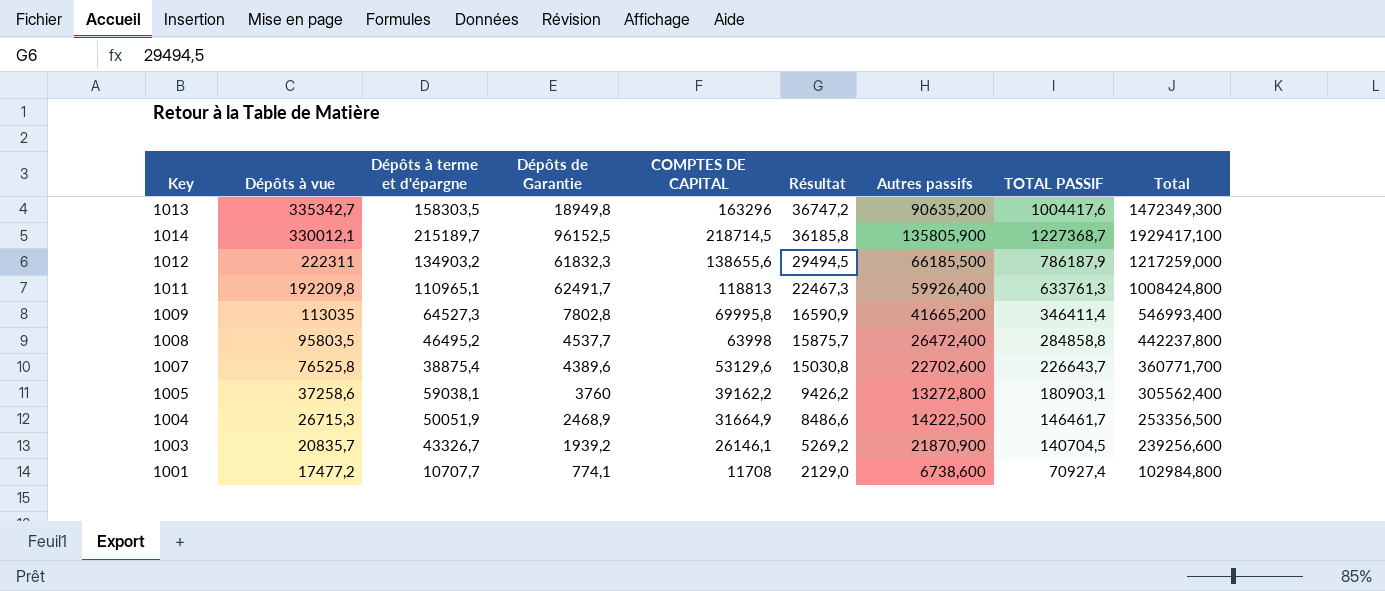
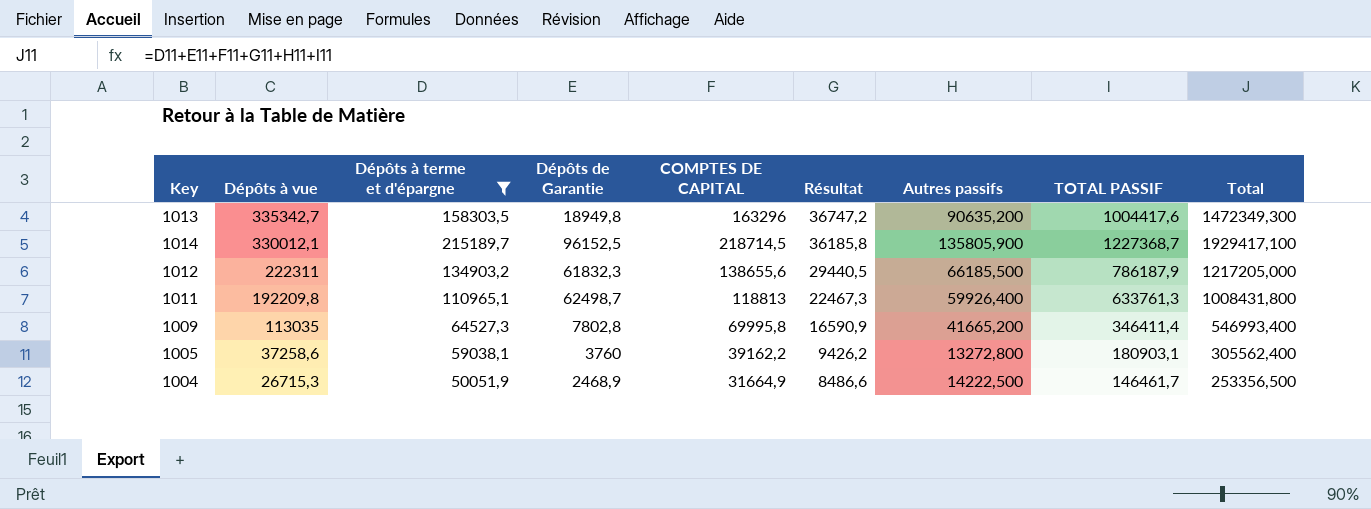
filter: none -> Dépôts à terme et d'épargne >= 50051,9
1012 | Résultat: 29494,5 -> 29440,5
1012 | Total: 1217259,000 -> 1217205,000
1011 | Dépôts de Garantie: 62491,7 -> 62498,7
1011 | Total: 1008424,800 -> 1008431,800

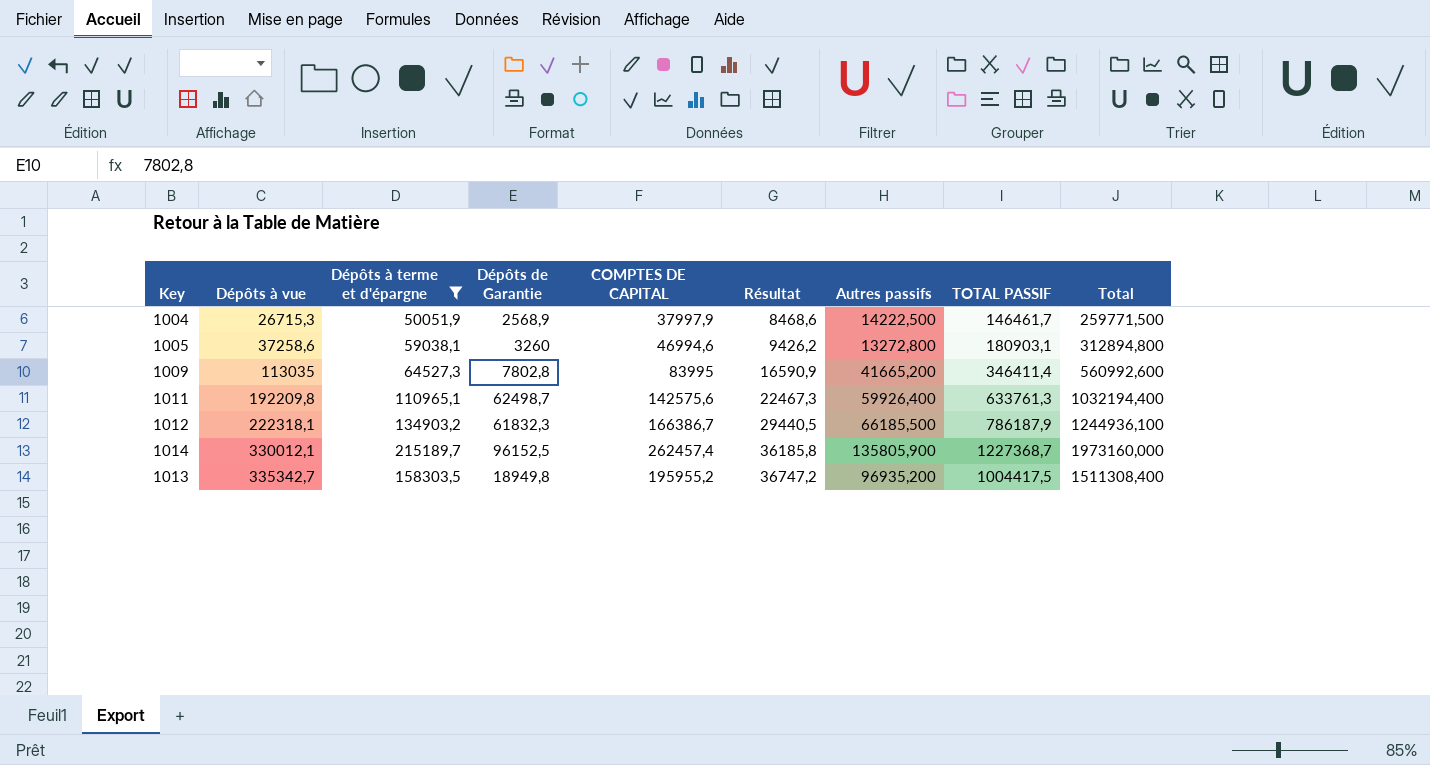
row order: Dépôts à vue descending -> Dépôts à vue ascending
1004 | Dépôts de Garantie: 2468,9 -> 2568,9
1004 | COMPTES DE CAPITAL: 31664,9 -> 37997,9
1004 | Résultat: 8486,6 -> 8468,6
1004 | Total: 253356,500 -> 259771,500
1005 | Dépôts de Garantie: 3760 -> 3260
1005 | COMPTES DE CAPITAL: 39162,2 -> 46994,6
1005 | Total: 305562,400 -> 312894,800
1009 | COMPTES DE CAPITAL: 69995,8 -> 83995
1009 | Total: 546993,400 -> 560992,600
1011 | COMPTES DE CAPITAL: 118813 -> 142575,6
1011 | Total: 1008431,800 -> 1032194,400
1012 | Dépôts à vue: 222311 -> 222318,1
1012 | COMPTES DE CAPITAL: 138655,6 -> 166386,7
1012 | Total: 1217205,000 -> 1244936,100
1014 | COMPTES DE CAPITAL: 218714,5 -> 262457,4
1014 | Total: 1929417,100 -> 1973160,000
1013 | COMPTES DE CAPITAL: 163296 -> 195955,2
1013 | Autres passifs: 90635,200 -> 96935,200
1013 | TOTAL PASSIF: 1004417,6 -> 1004417,5
1013 | Total: 1472349,300 -> 1511308,400

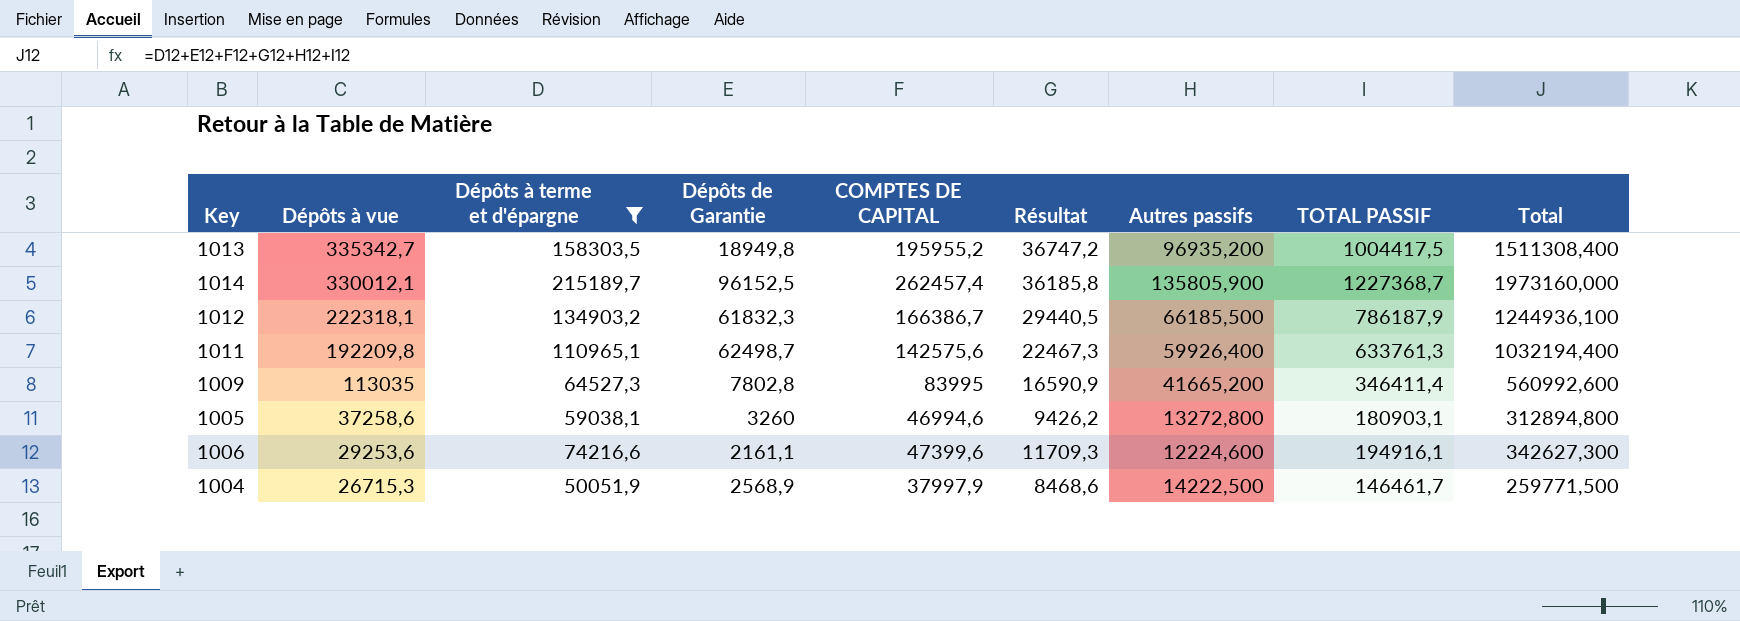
row order: Dépôts à vue ascending -> Dépôts à vue descending
row 1006: none -> 29253,6 | 74216,6 | 2161,1 | 47399,6 | 11709,3 | 12224,600 | 194916,1 | 342627,300

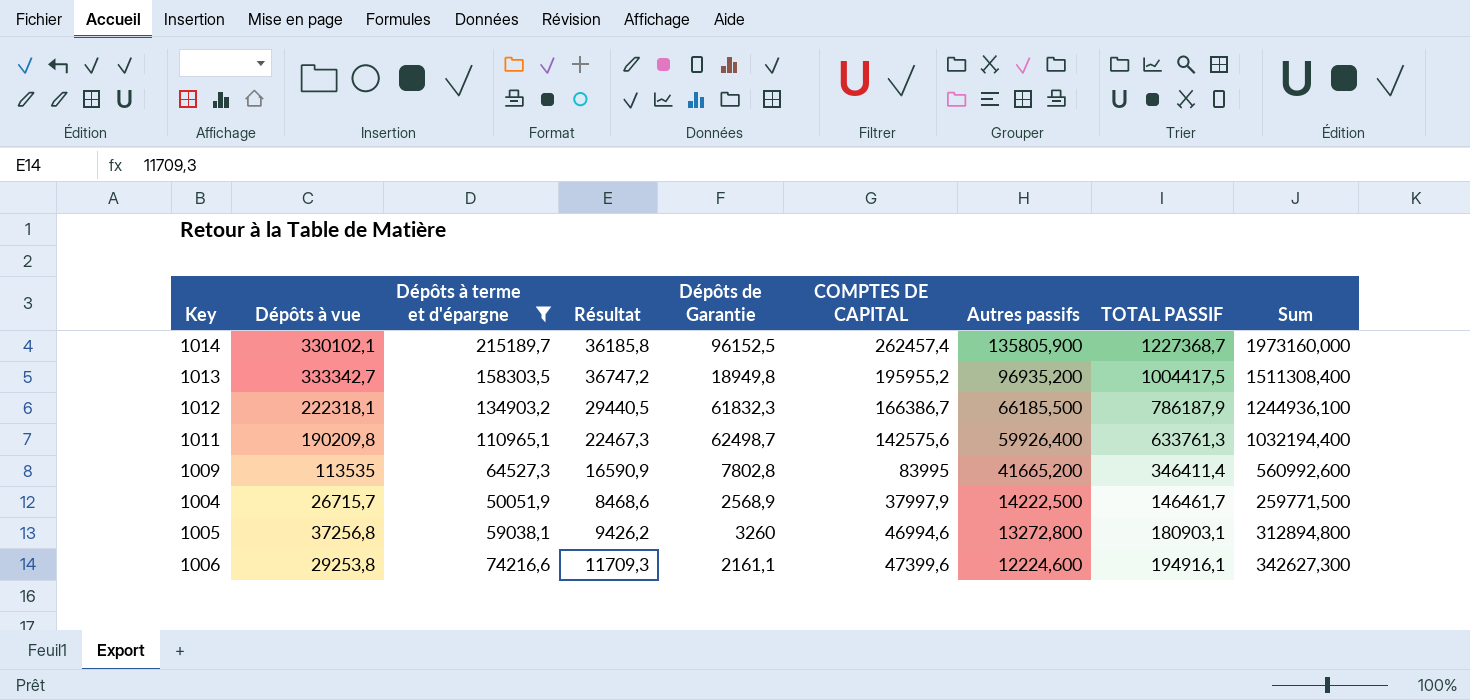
row order: Dépôts à vue descending -> Autres passifs descending
column Résultat | position: 6 -> 4
column name: Total -> Sum
1014 | Dépôts à vue: 330012,1 -> 330102,1
1013 | Dépôts à vue: 335342,7 -> 333342,7
1011 | Dépôts à vue: 192209,8 -> 190209,8
1009 | Dépôts à vue: 113035 -> 113535
1004 | Dépôts à vue: 26715,3 -> 26715,7
1005 | Dépôts à vue: 37258,6 -> 37256,8
1006 | Dépôts à vue: 29253,6 -> 29253,8

